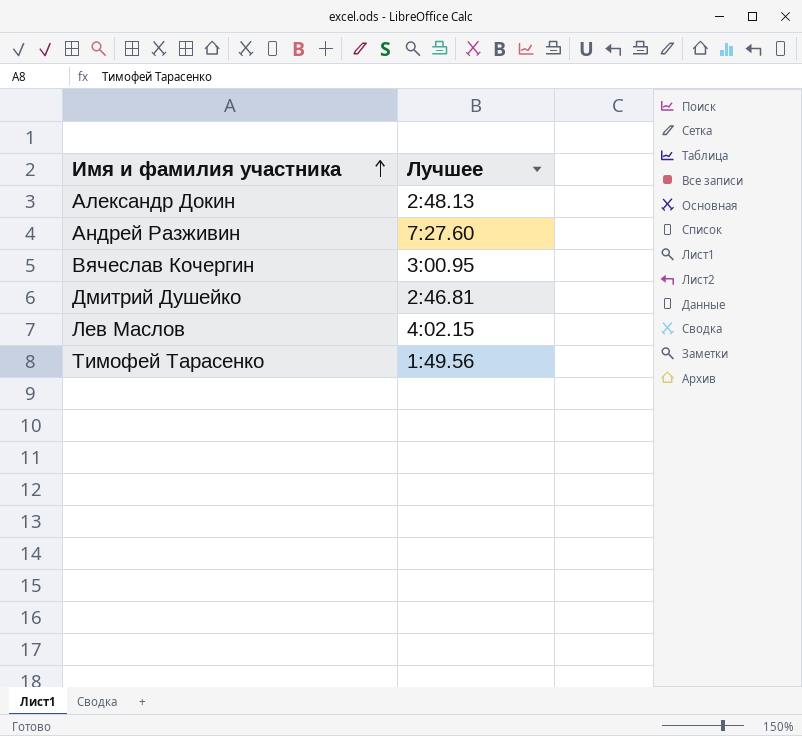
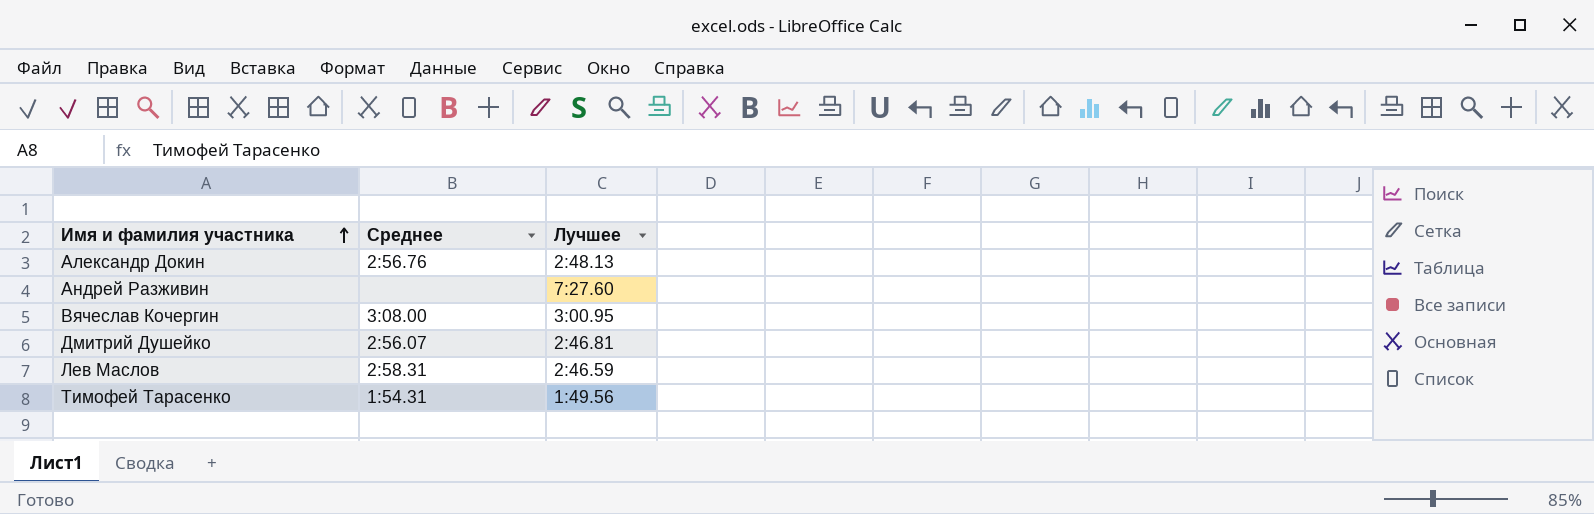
column Среднее | position: none -> 2
Лев Маслов | Лучшее: 4:02.15 -> 2:46.59

